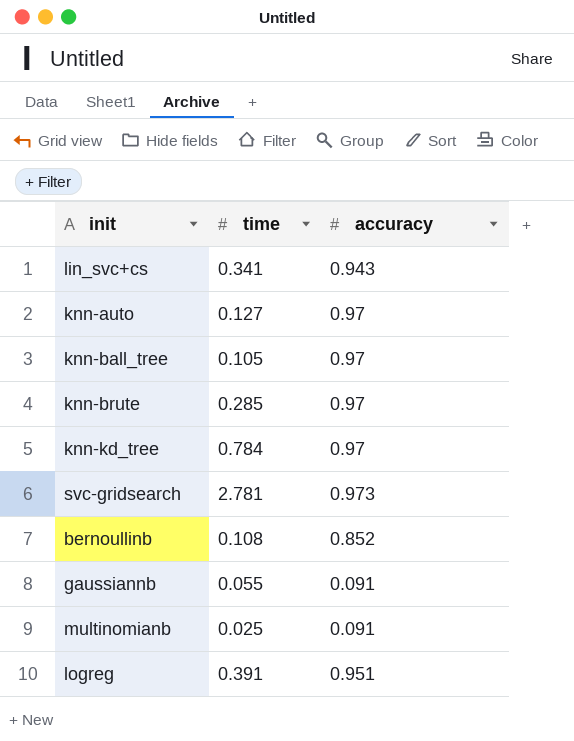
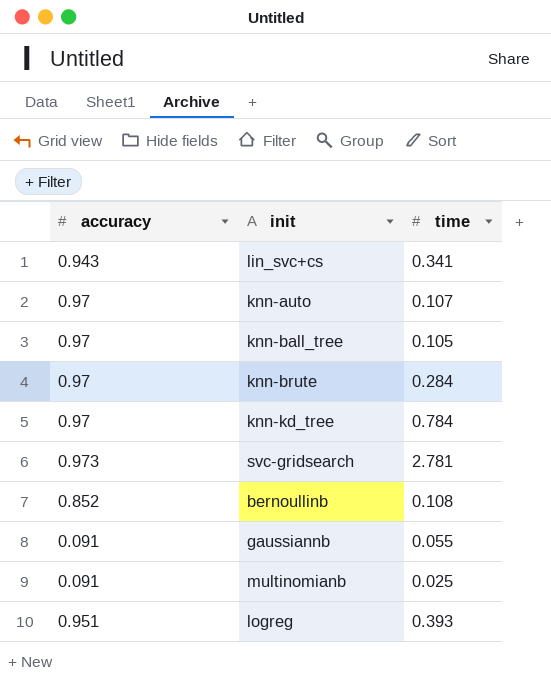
column accuracy | position: 3 -> 1
knn-auto | time: 0.127 -> 0.107
knn-brute | time: 0.285 -> 0.284
logreg | time: 0.391 -> 0.393

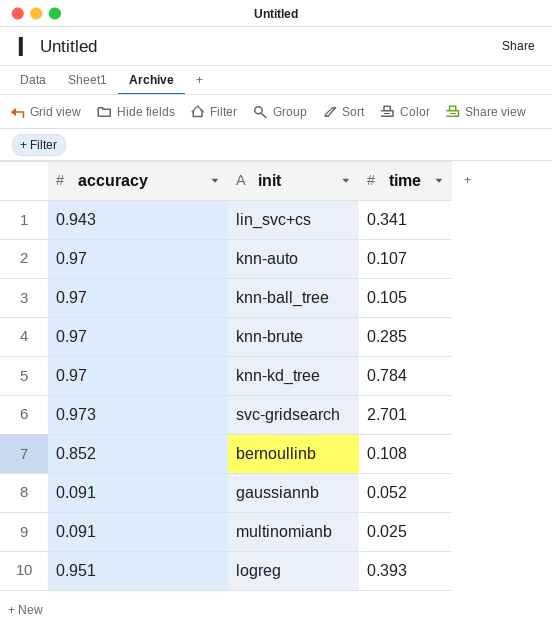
knn-brute | time: 0.284 -> 0.285
svc-gridsearch | time: 2.781 -> 2.701
gaussiannb | time: 0.055 -> 0.052

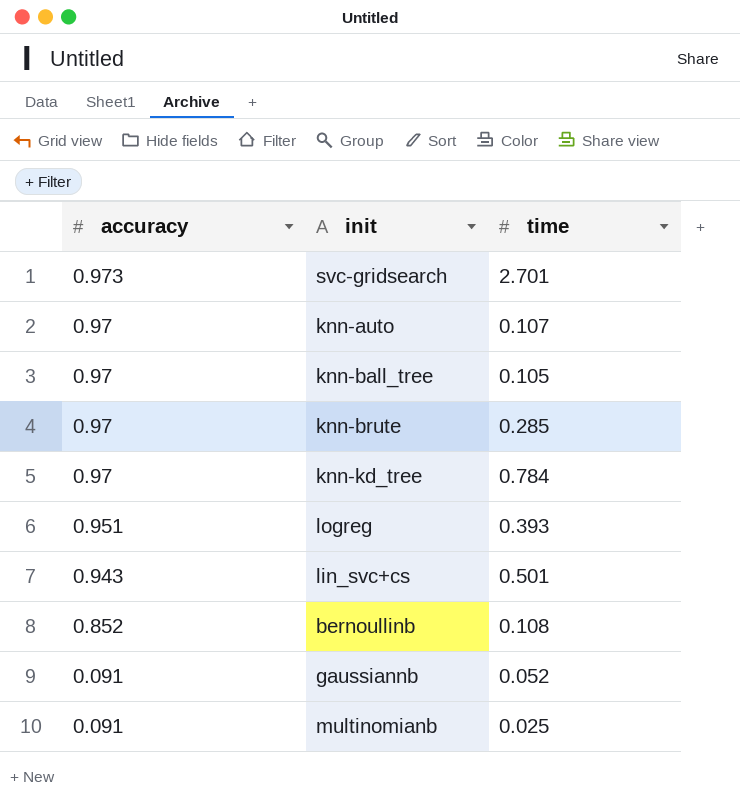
row order: none -> accuracy descending
lin_svc+cs | time: 0.341 -> 0.501

